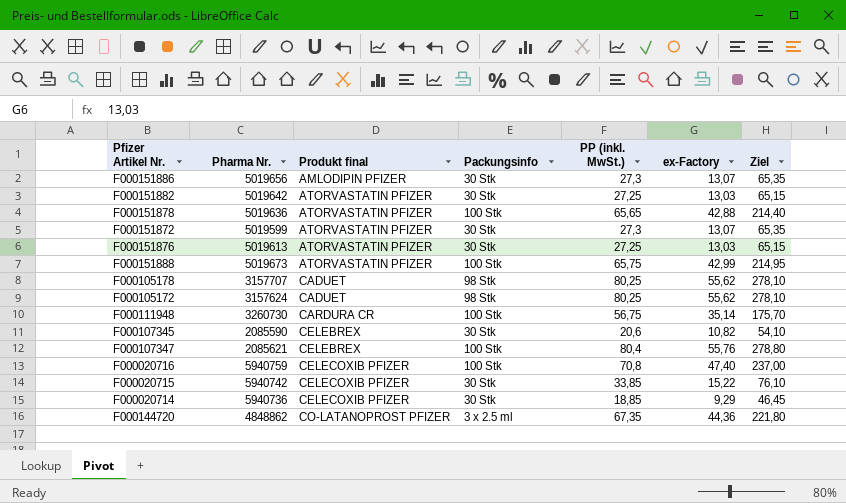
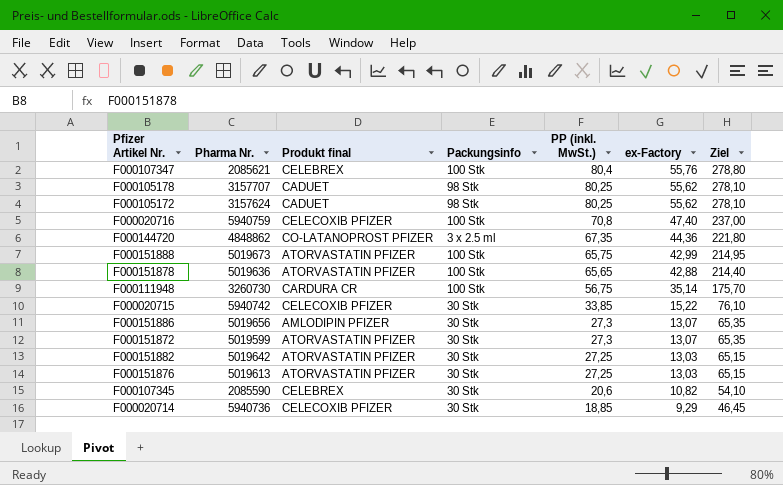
row order: Produkt final ascending -> PP (inkl. MwSt.) descending

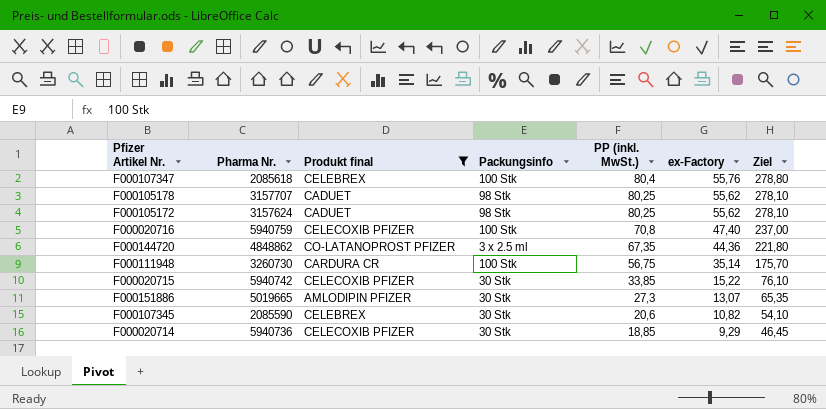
filter: none -> Produkt final != ATORVASTATIN PFIZER
F000107347 | Pharma Nr.: 2085621 -> 2085618
F000151886 | Pharma Nr.: 5019656 -> 5019665

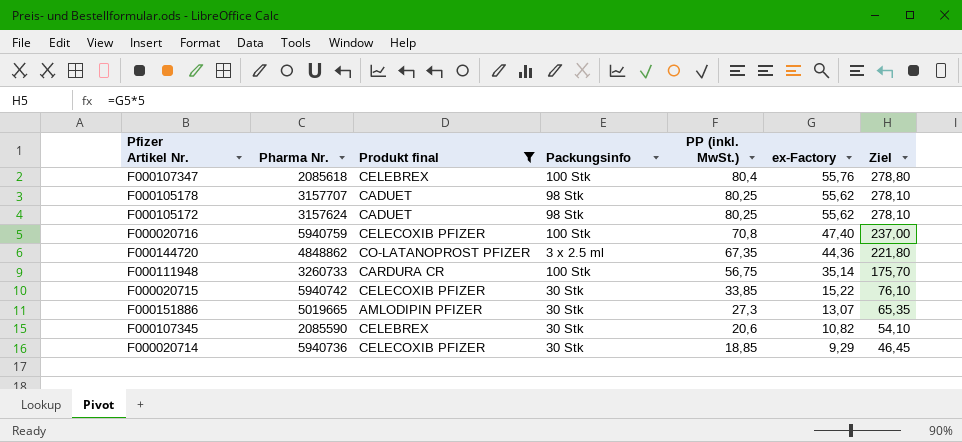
F000111948 | Pharma Nr.: 3260730 -> 3260733

